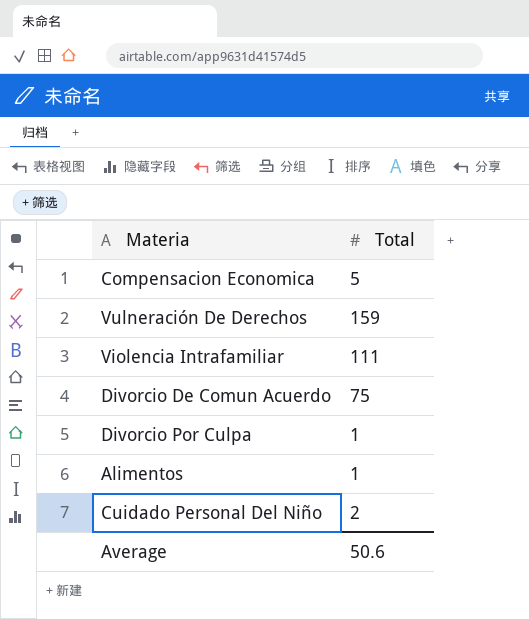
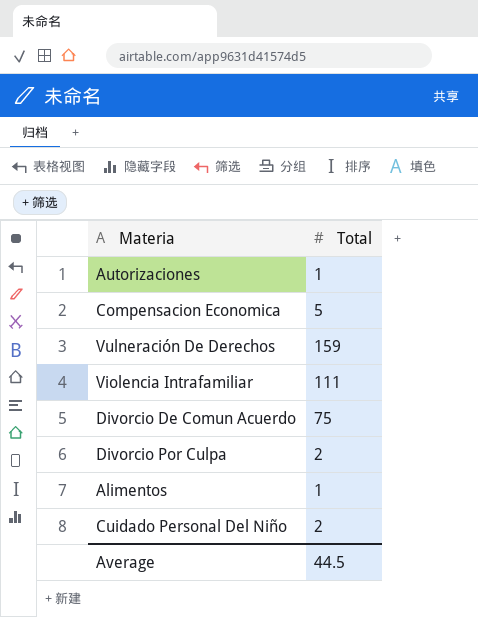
row Autorizaciones: none -> 1
Divorcio Por Culpa | Total: 1 -> 2
Average | Total: 50.6 -> 44.5

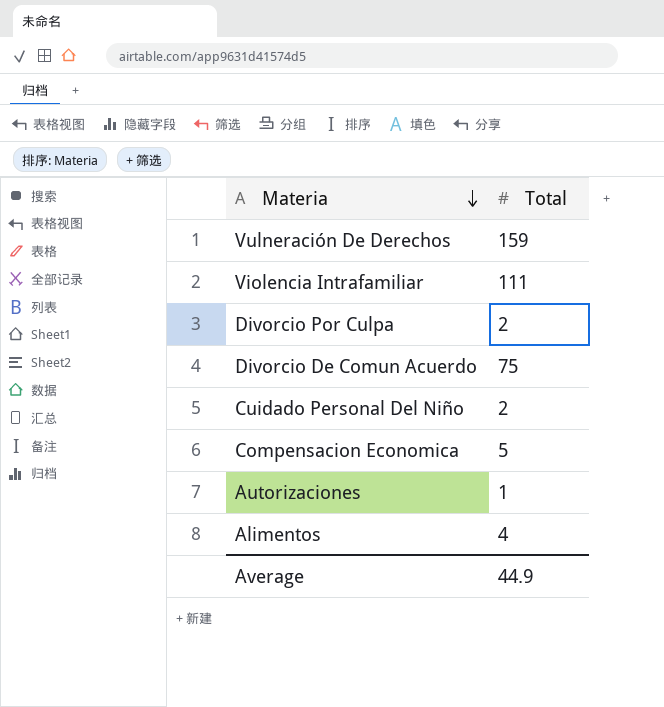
row order: none -> Materia descending
Alimentos | Total: 1 -> 4
Average | Total: 44.5 -> 44.9

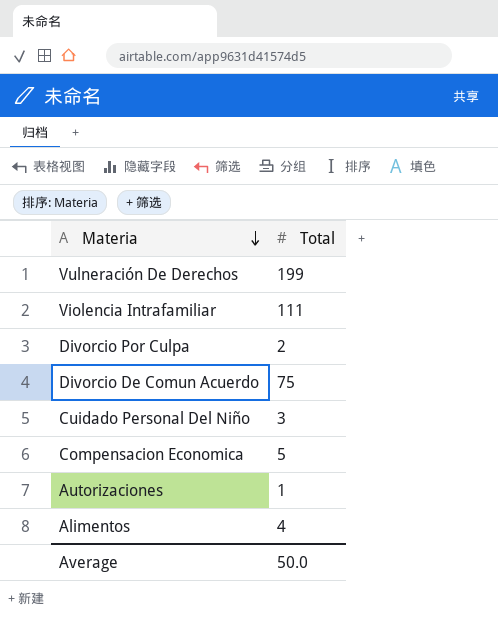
Vulneración De Derechos | Total: 159 -> 199
Cuidado Personal Del Niño | Total: 2 -> 3
Average | Total: 44.9 -> 50.0

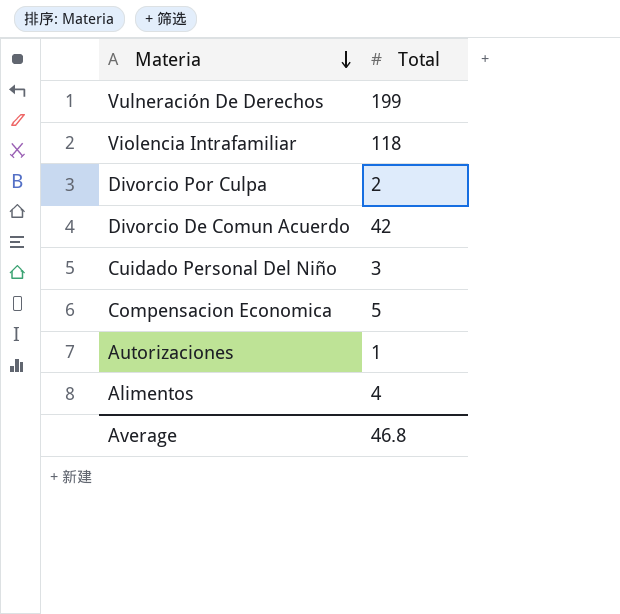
Violencia Intrafamiliar | Total: 111 -> 118
Divorcio De Comun Acuerdo | Total: 75 -> 42
Average | Total: 50.0 -> 46.8

